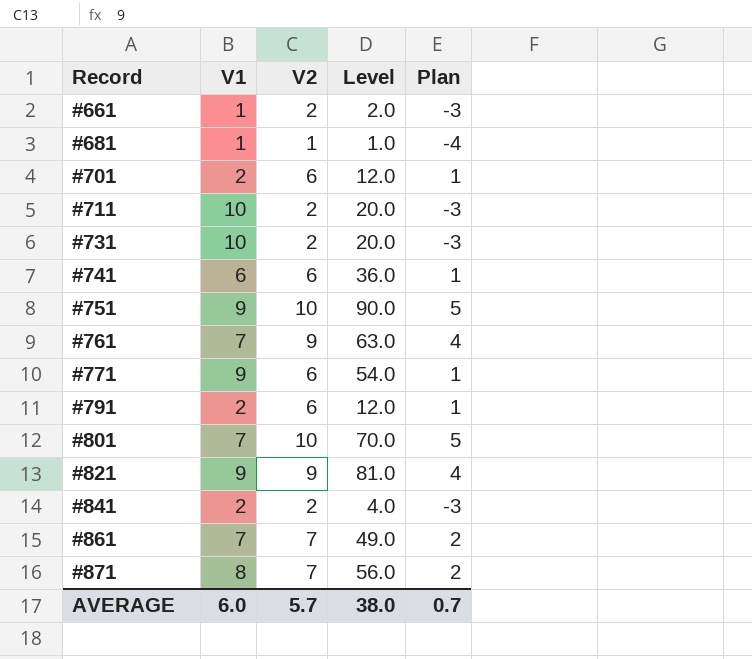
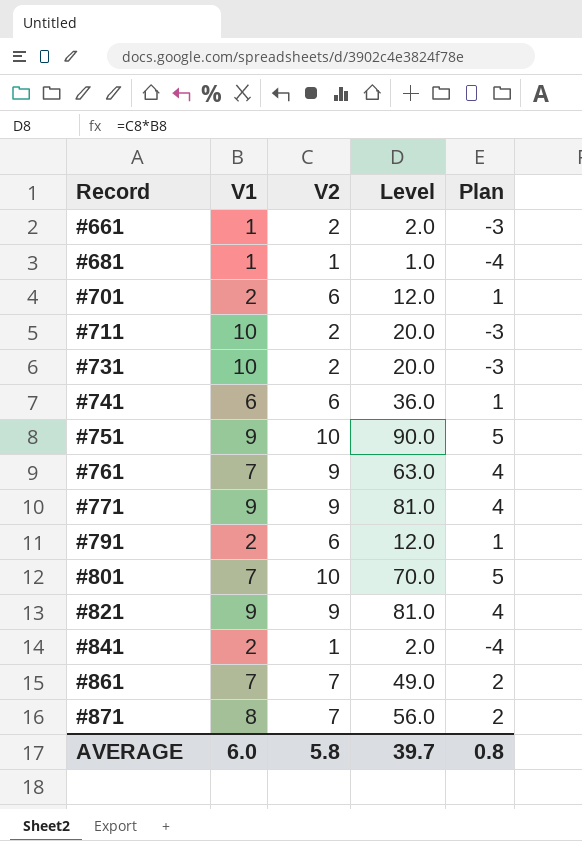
#771 | V2: 6 -> 9
#771 | Level: 54.0 -> 81.0
#771 | Plan: 1 -> 4
#841 | V2: 2 -> 1
#841 | Level: 4.0 -> 2.0
#841 | Plan: -3 -> -4
AVERAGE | V2: 5.7 -> 5.8
AVERAGE | Level: 38.0 -> 39.7
AVERAGE | Plan: 0.7 -> 0.8

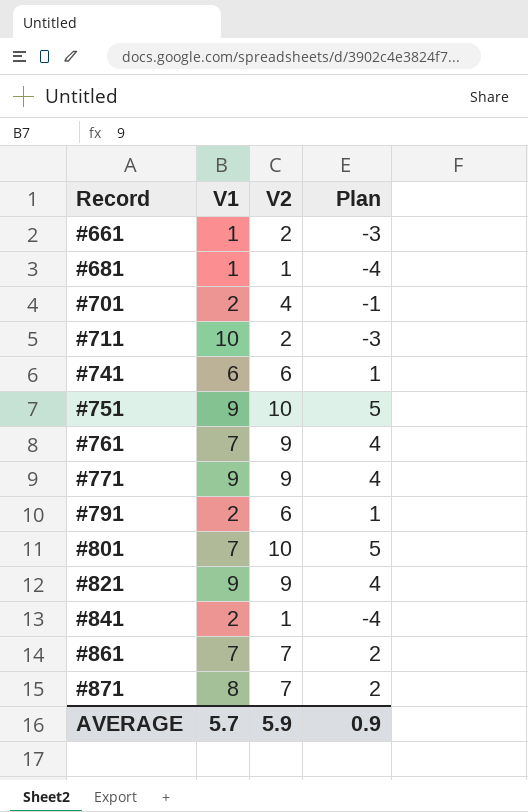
column Level | formula: [V1] * [V2] -> none
row #731: 10 | 2 | 20.0 | -3 -> none
#701 | V2: 6 -> 4
#701 | Plan: 1 -> -1
AVERAGE | V1: 6.0 -> 5.7
AVERAGE | V2: 5.8 -> 5.9
AVERAGE | Plan: 0.8 -> 0.9

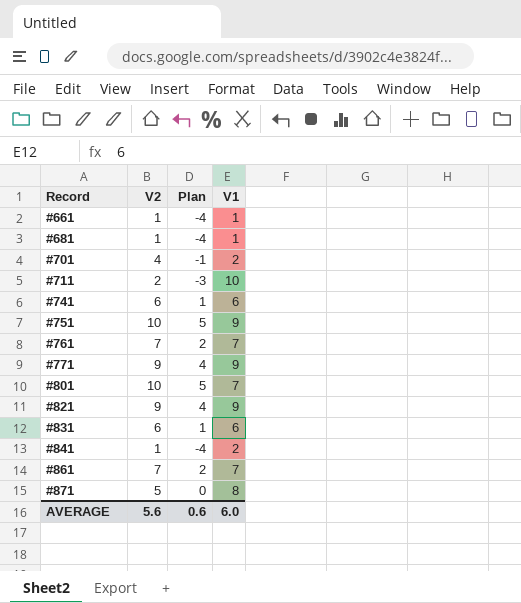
column V1 | position: 2 -> 4
row #791: 2 | 6 | 1 -> none
#661 | V2: 2 -> 1
#661 | Plan: -3 -> -4
#761 | V2: 9 -> 7
#761 | Plan: 4 -> 2
row #831: none -> 6 | 1 | 6
#871 | V2: 7 -> 5
#871 | Plan: 2 -> 0
AVERAGE | V2: 5.9 -> 5.6
AVERAGE | Plan: 0.9 -> 0.6
AVERAGE | V1: 5.7 -> 6.0

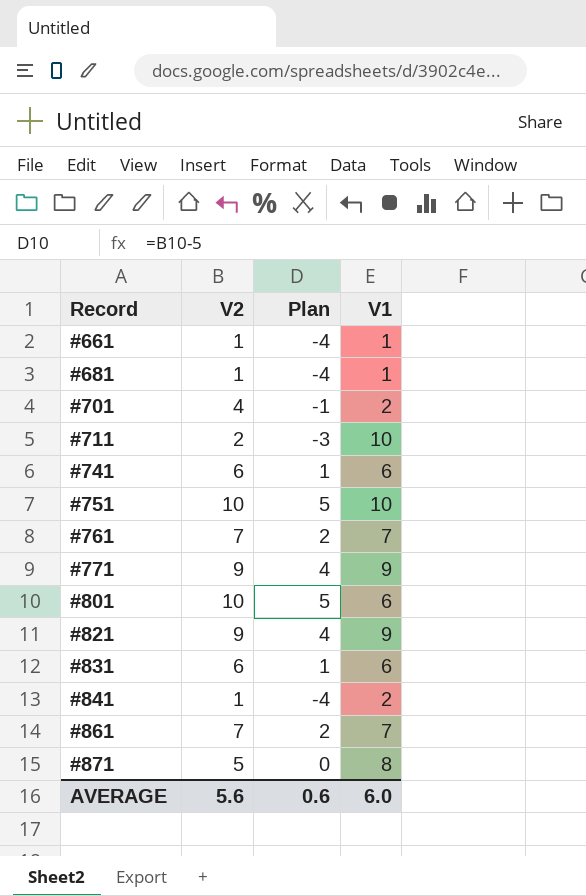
#751 | V1: 9 -> 10
#801 | V1: 7 -> 6

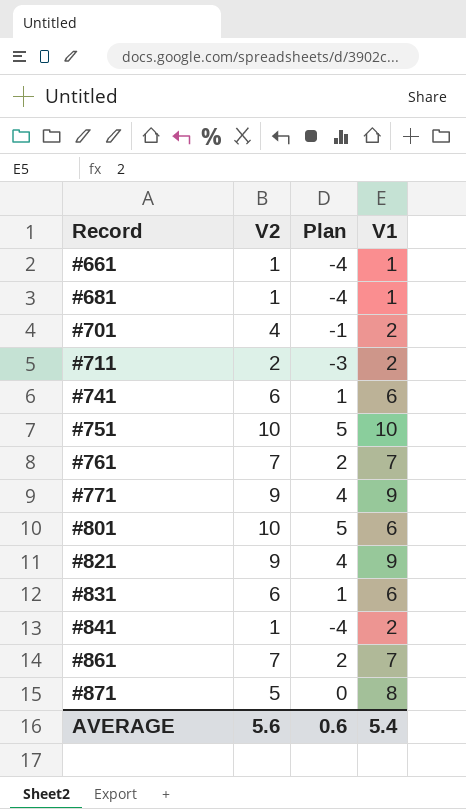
#711 | V1: 10 -> 2
AVERAGE | V1: 6.0 -> 5.4

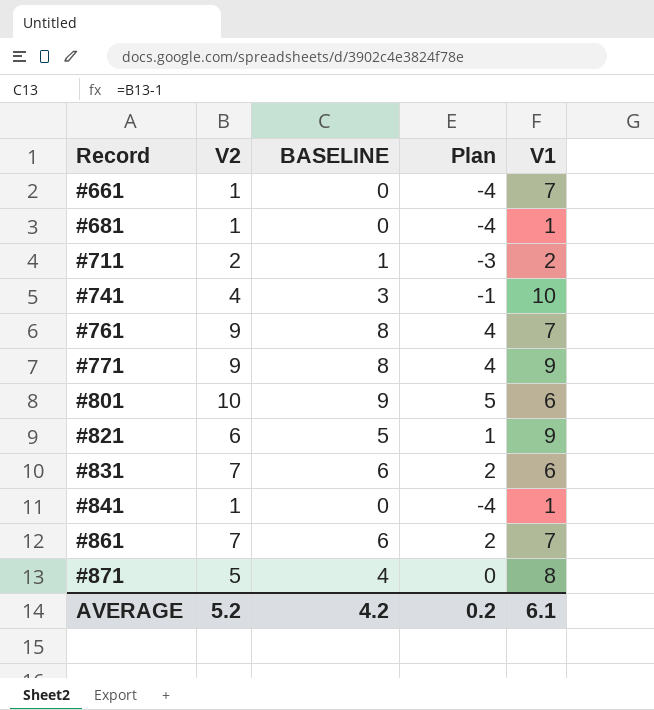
column BASELINE | formula: none -> [V2] - 1
row #701: 4 | -1 | 2 -> none
row #751: 10 | 5 | 10 -> none
#661 | V1: 1 -> 7
#741 | V2: 6 -> 4
#741 | Plan: 1 -> -1
#741 | V1: 6 -> 10
#761 | V2: 7 -> 9
#761 | Plan: 2 -> 4
#821 | V2: 9 -> 6
#821 | Plan: 4 -> 1
#831 | V2: 6 -> 7
#831 | Plan: 1 -> 2
#841 | V1: 2 -> 1
AVERAGE | V2: 5.6 -> 5.2
AVERAGE | Plan: 0.6 -> 0.2
AVERAGE | V1: 5.4 -> 6.1

